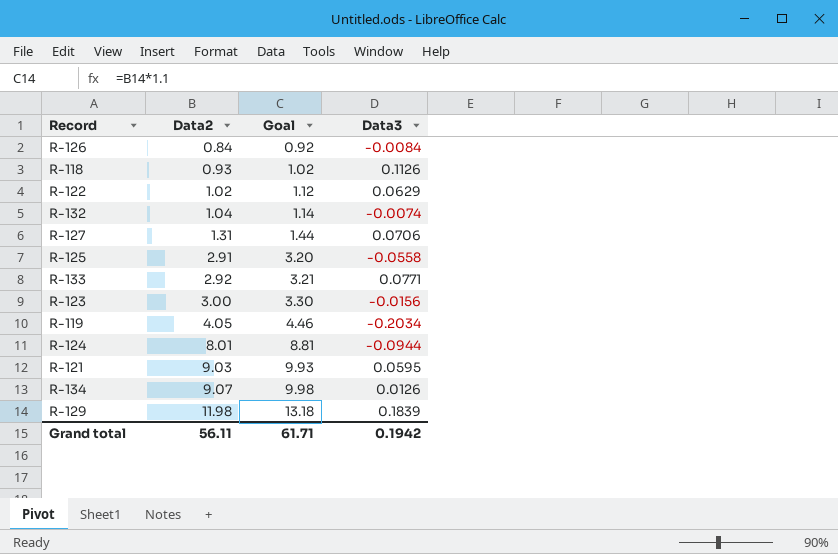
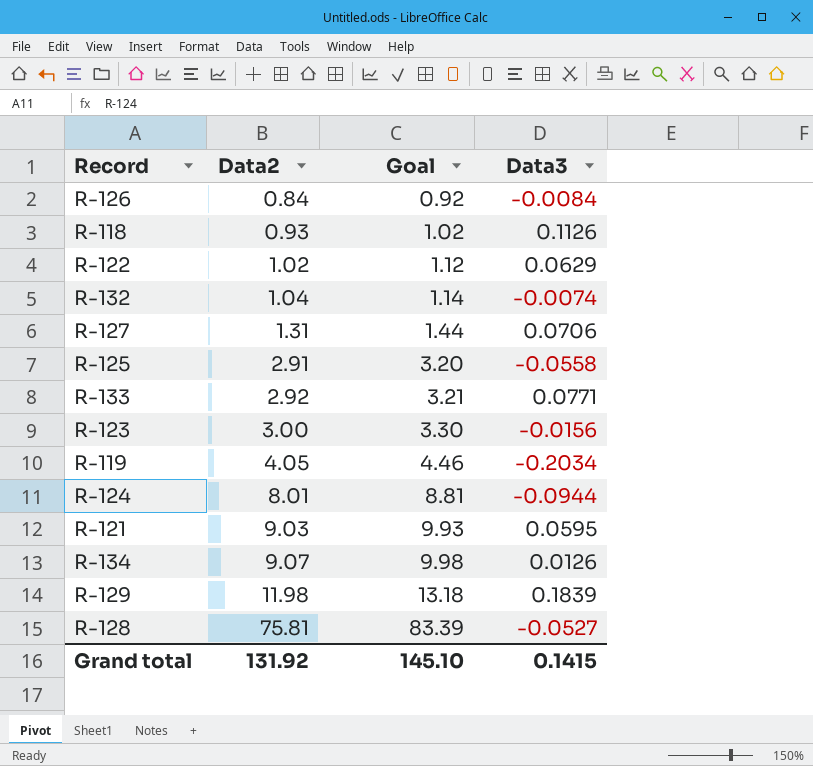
row R-128: none -> 75.81 | 83.39 | -0.0527
Grand total | Data2: 56.11 -> 131.92
Grand total | Goal: 61.71 -> 145.10
Grand total | Data3: 0.1942 -> 0.1415

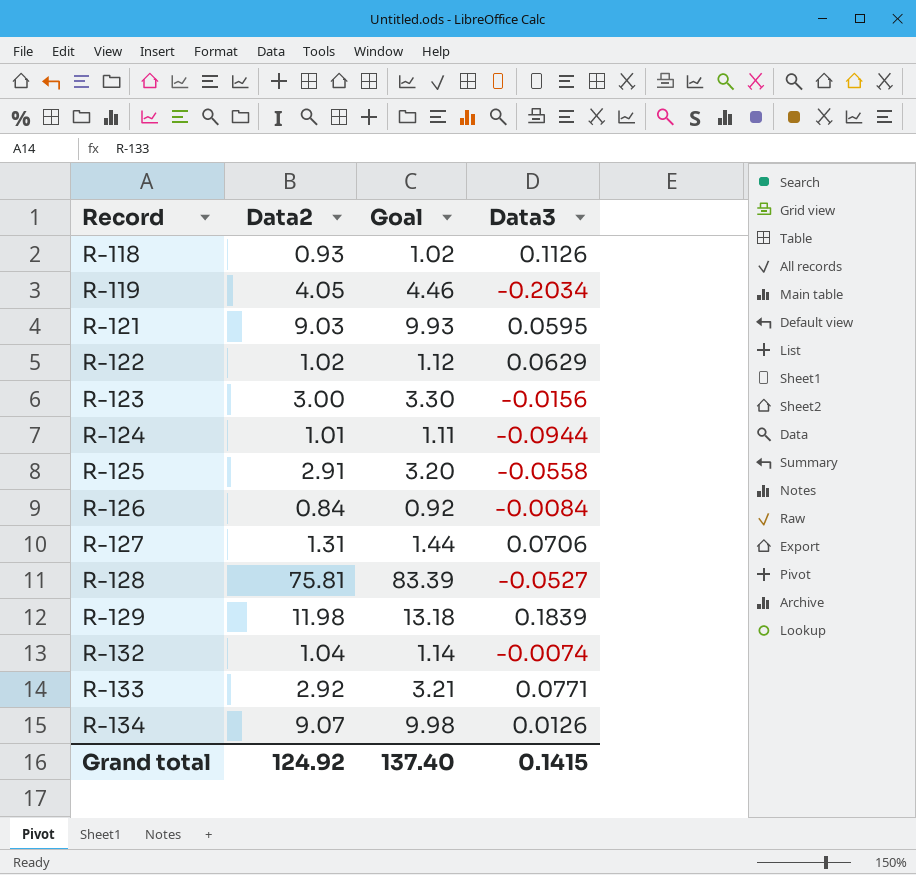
row order: Data2 ascending -> Record ascending
R-124 | Data2: 8.01 -> 1.01
R-124 | Goal: 8.81 -> 1.11
Grand total | Data2: 131.92 -> 124.92
Grand total | Goal: 145.10 -> 137.40

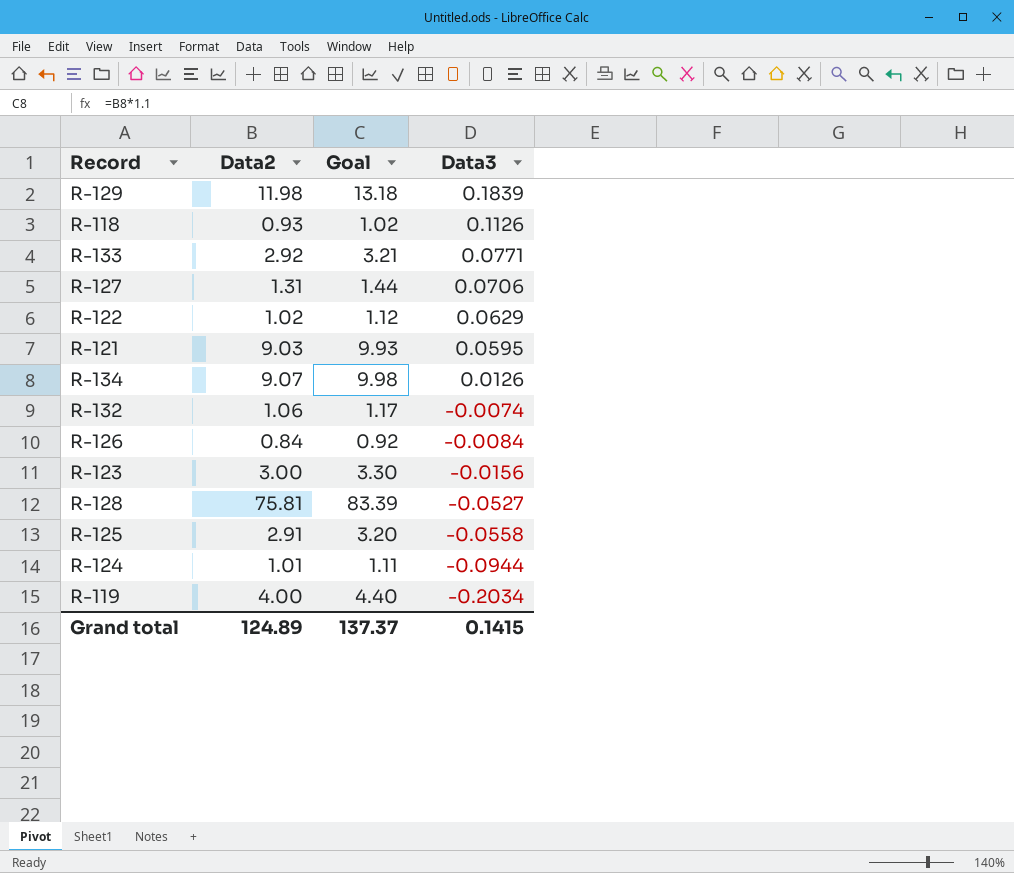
row order: Record ascending -> Data3 descending
R-132 | Data2: 1.04 -> 1.06
R-132 | Goal: 1.14 -> 1.17
R-119 | Data2: 4.05 -> 4.00
R-119 | Goal: 4.46 -> 4.40
Grand total | Data2: 124.92 -> 124.89
Grand total | Goal: 137.40 -> 137.37

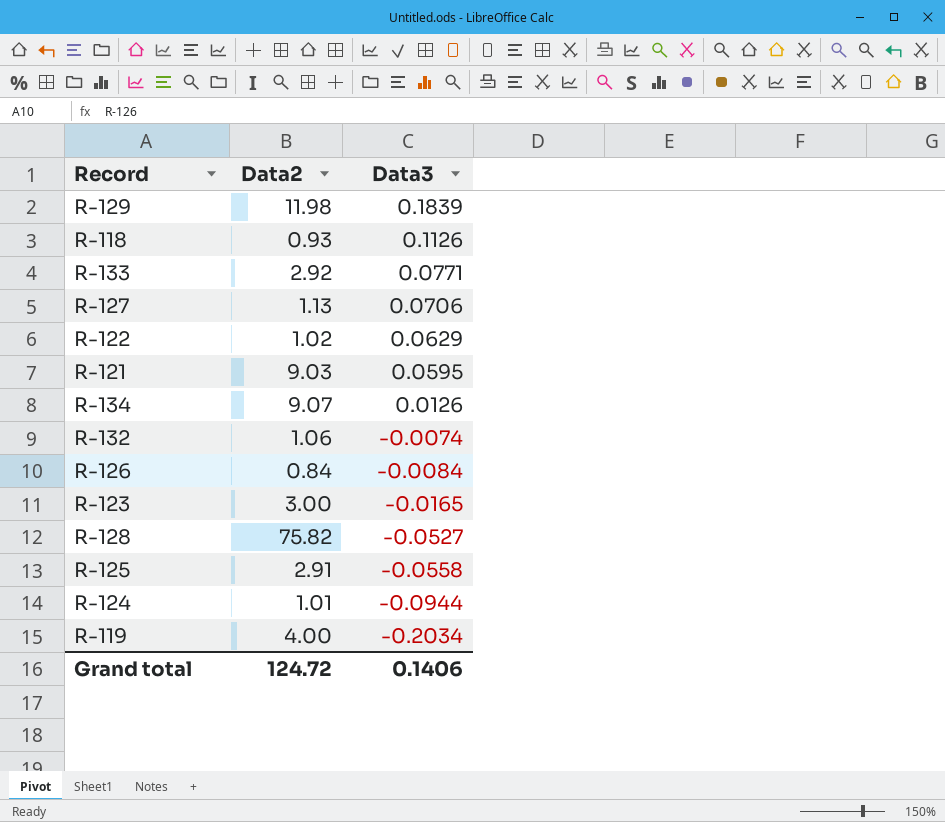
column Goal | formula: [Data2] * 1.1 -> none
R-127 | Data2: 1.31 -> 1.13
R-123 | Data3: -0.0156 -> -0.0165
R-128 | Data2: 75.81 -> 75.82
Grand total | Data2: 124.89 -> 124.72
Grand total | Data3: 0.1415 -> 0.1406

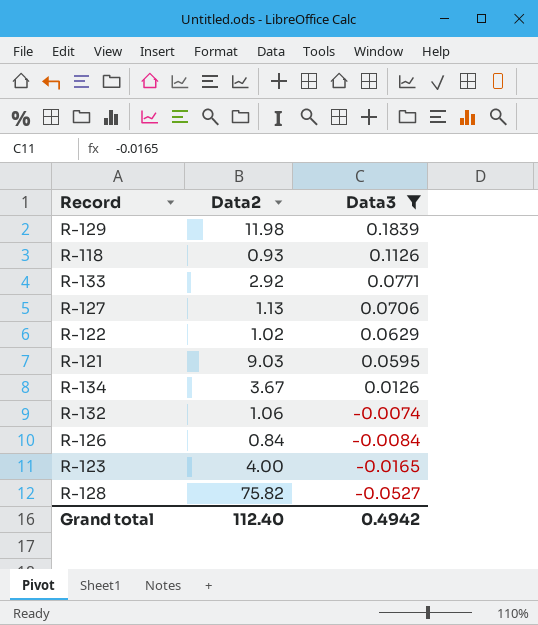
filter: none -> Data3 >= -0.0527
R-134 | Data2: 9.07 -> 3.67
R-123 | Data2: 3.00 -> 4.00
Grand total | Data2: 124.72 -> 112.40
Grand total | Data3: 0.1406 -> 0.4942

